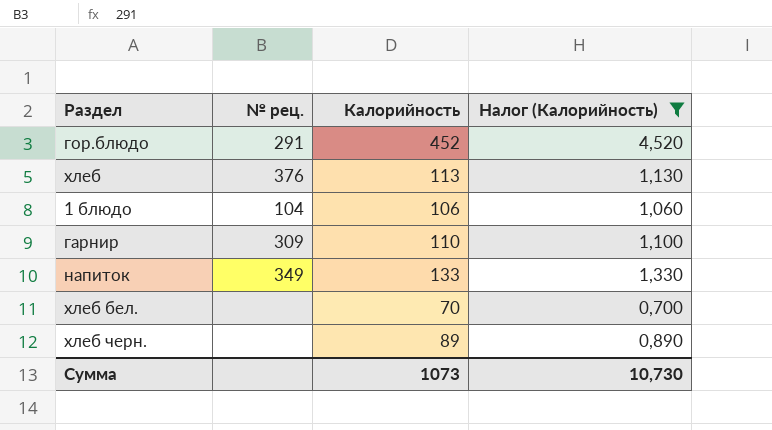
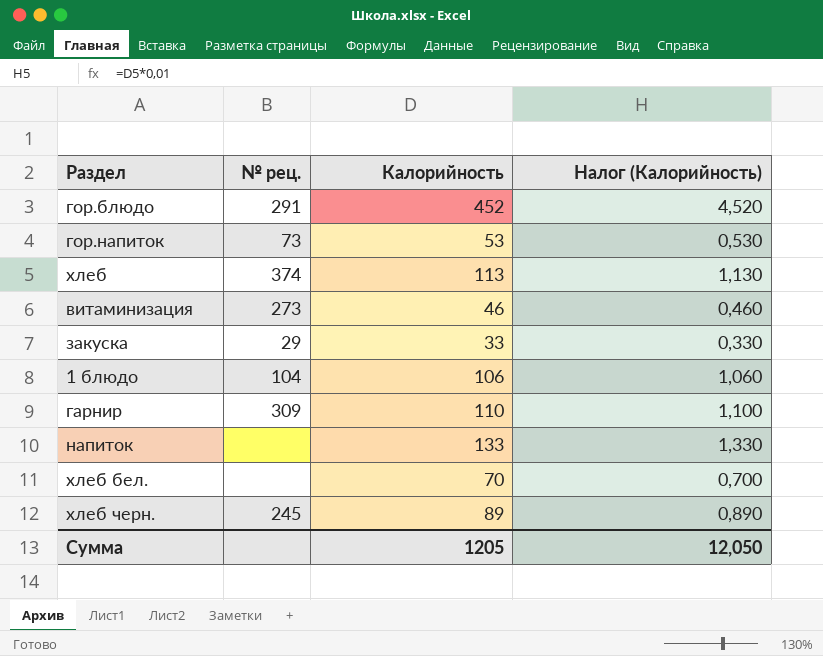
filter: Налог (Калорийность) >= 0,700 -> none
хлеб | № рец.: 376 -> 374
напиток | № рец.: 349 -> none
хлеб черн. | № рец.: none -> 245
Сумма | Калорийность: 1073 -> 1205
Сумма | Налог (Калорийность): 10,730 -> 12,050

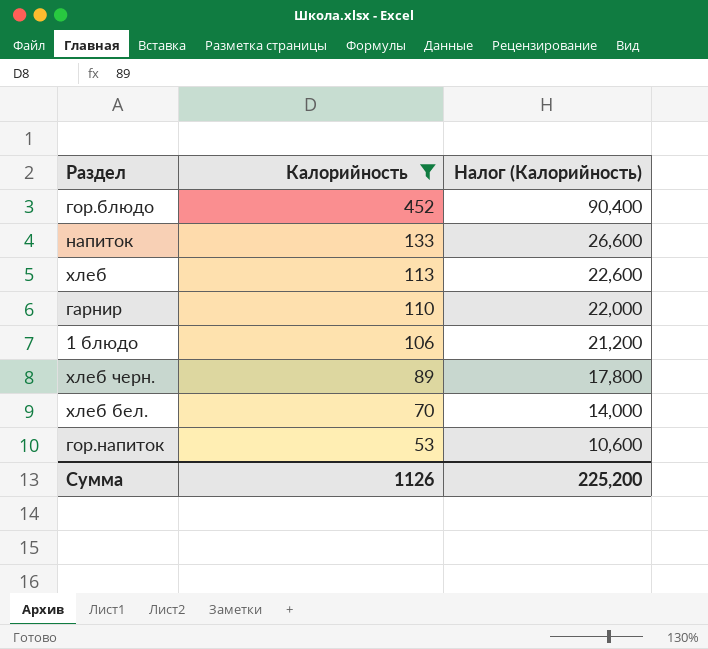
filter: none -> Калорийность >= 53
row order: none -> Калорийность descending
column № рец. | position: 2 -> none
column Налог (Калорийность) | formula: [Калорийность] * 0,01 -> [Калорийность] * 0,2
Сумма | Калорийность: 1205 -> 1126
Сумма | Налог (Калорийность): 12,050 -> 225,200

